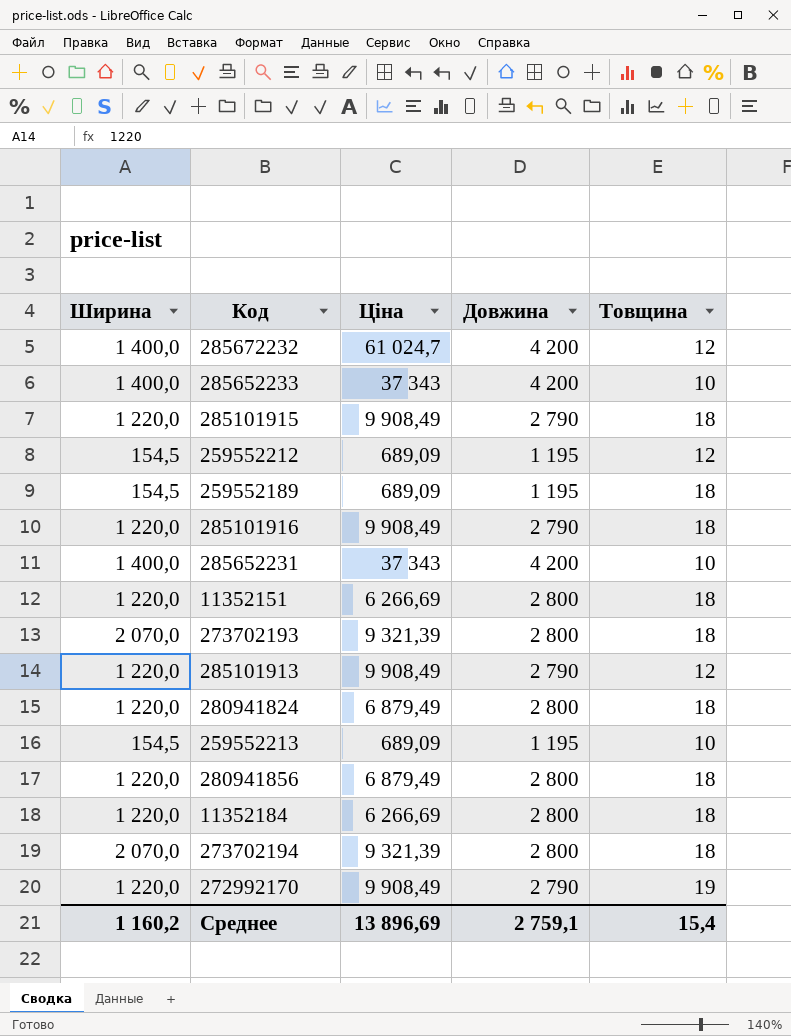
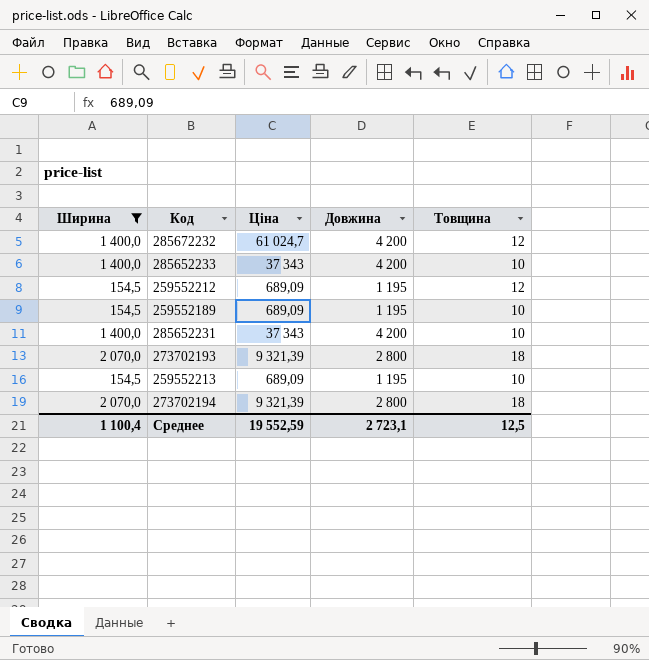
filter: none -> Ширина != 1 220,0
259552189 | Товщина: 18 -> 10
Среднее | Ширина: 1 160,2 -> 1 100,4
Среднее | Ціна: 13 896,69 -> 19 552,59
Среднее | Довжина: 2 759,1 -> 2 723,1
Среднее | Товщина: 15,4 -> 12,5

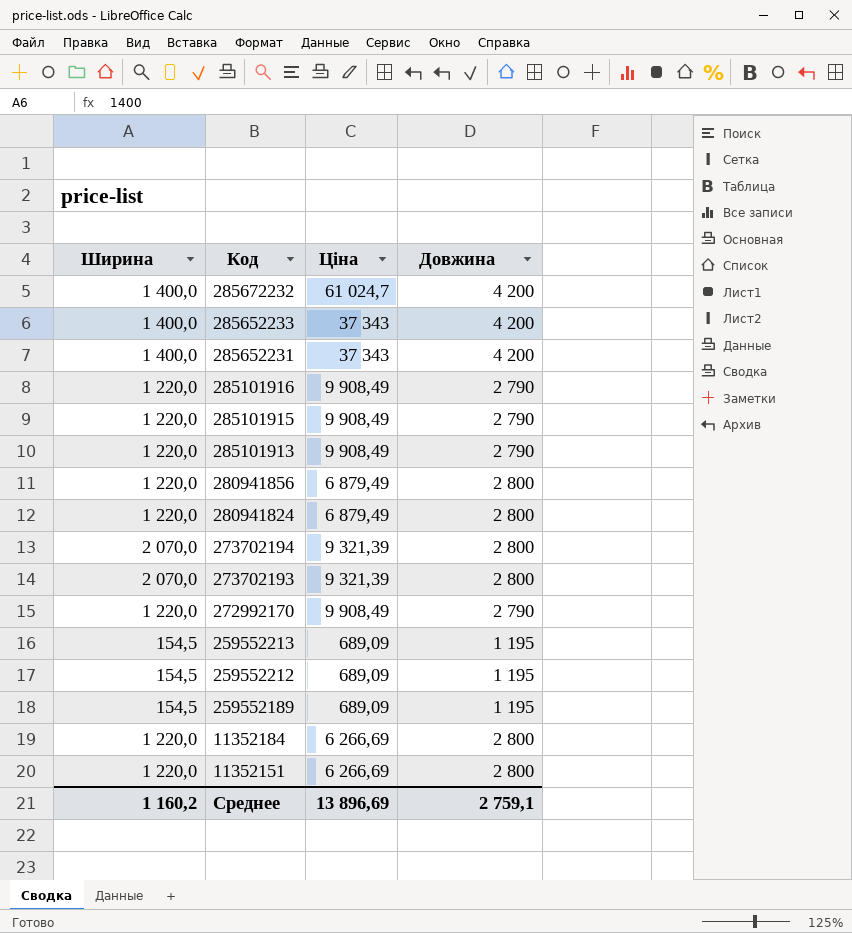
filter: Ширина != 1 220,0 -> none
row order: none -> Код descending
column Товщина | position: 5 -> none
Среднее | Ширина: 1 100,4 -> 1 160,2
Среднее | Ціна: 19 552,59 -> 13 896,69
Среднее | Довжина: 2 723,1 -> 2 759,1

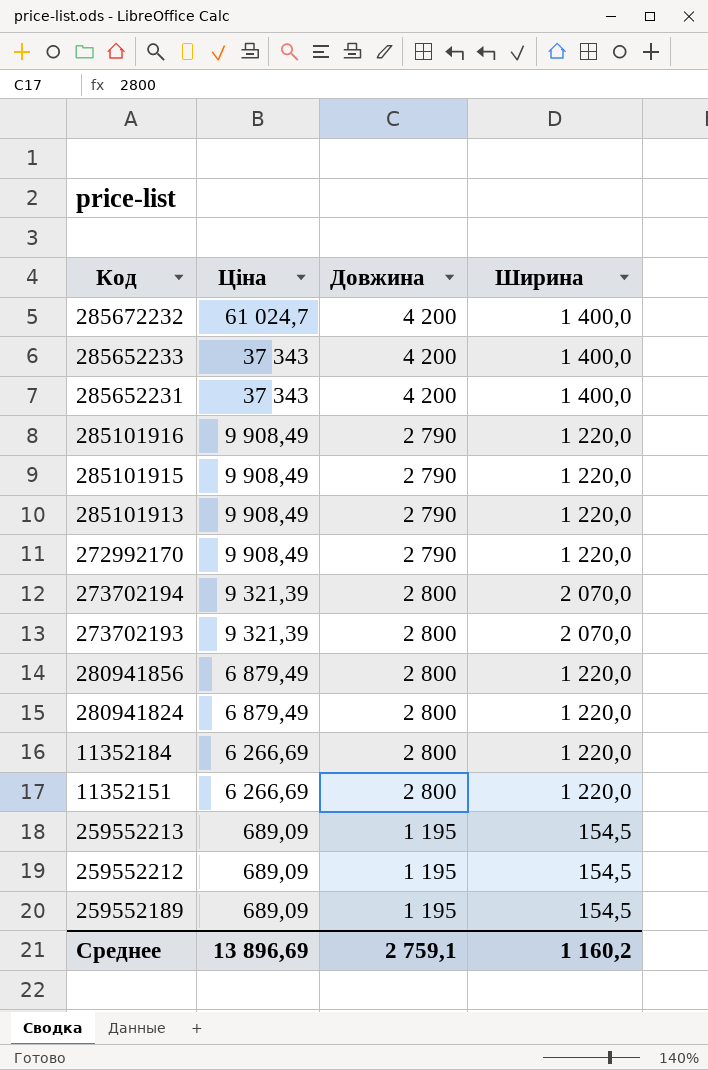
row order: Код descending -> Ціна descending
column Ширина | position: 1 -> 4

